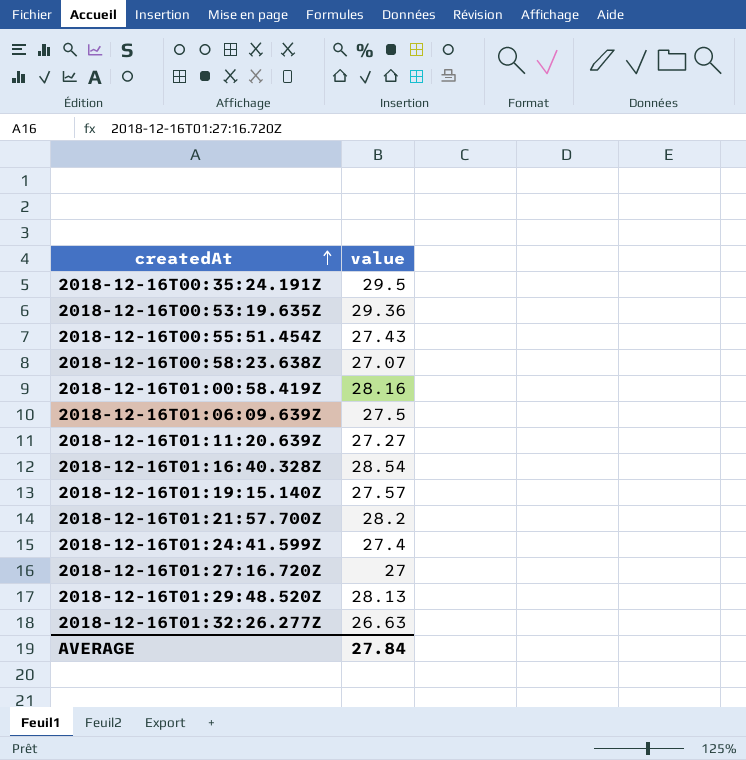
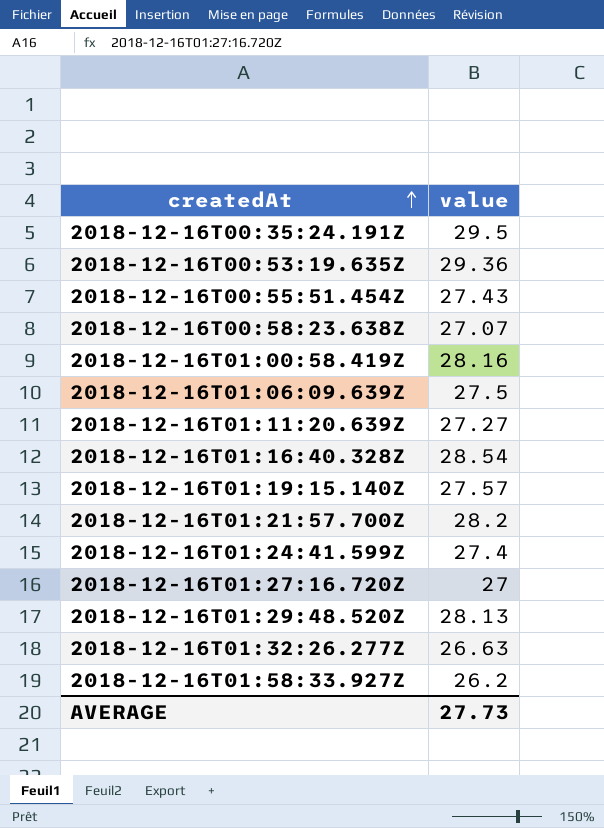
row 2018-12-16T01:58:33.927Z: none -> 26.2
AVERAGE | value: 27.84 -> 27.73

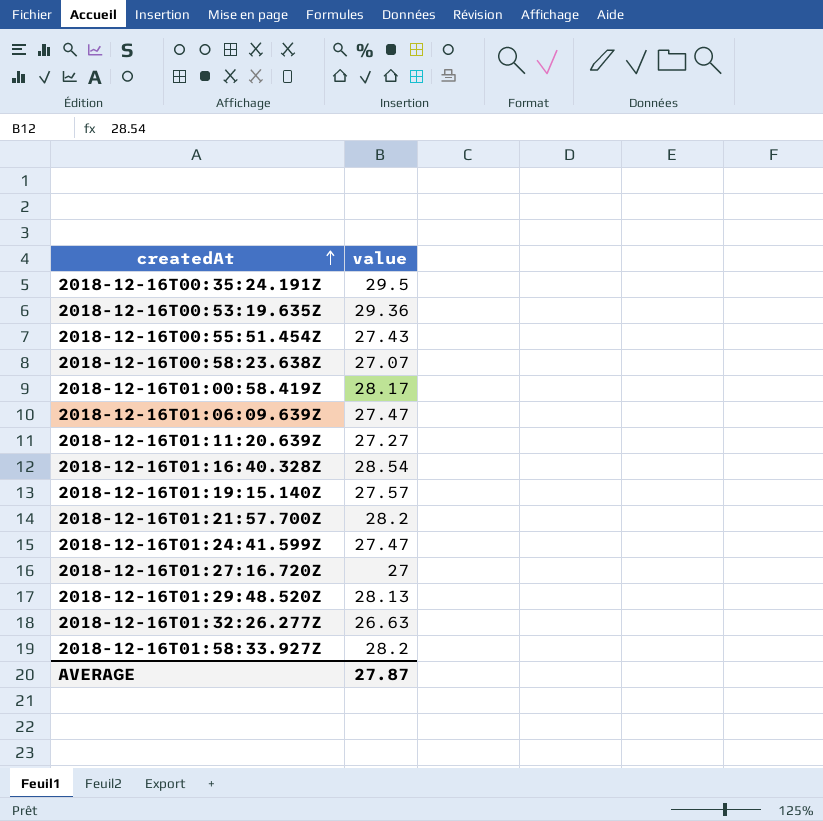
2018-12-16T01:00:58.419Z | value: 28.16 -> 28.17
2018-12-16T01:06:09.639Z | value: 27.5 -> 27.47
2018-12-16T01:24:41.599Z | value: 27.4 -> 27.47
2018-12-16T01:58:33.927Z | value: 26.2 -> 28.2
AVERAGE | value: 27.73 -> 27.87

